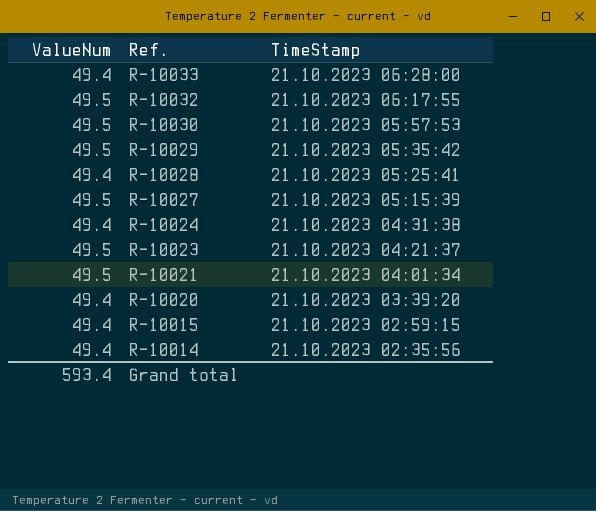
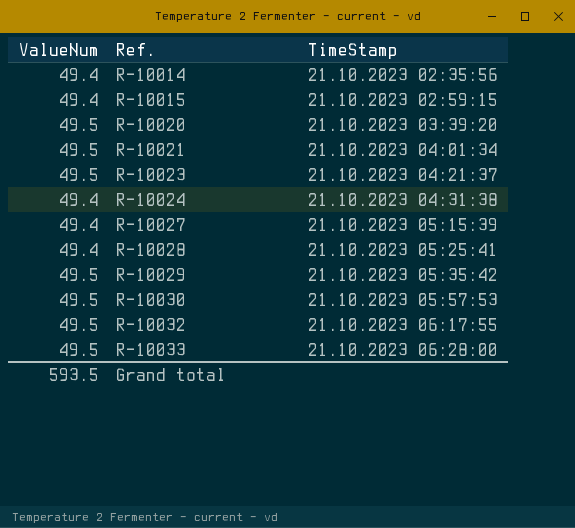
row order: Ref. descending -> Ref. ascending
R-10020 | ValueNum: 49.4 -> 49.5
R-10027 | ValueNum: 49.5 -> 49.4
R-10033 | ValueNum: 49.4 -> 49.5
Grand total | ValueNum: 593.4 -> 593.5

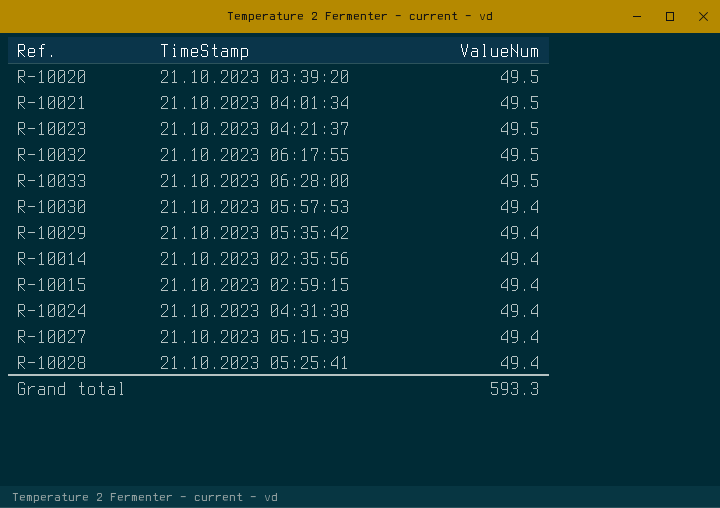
row order: Ref. ascending -> ValueNum descending
column ValueNum | position: 1 -> 3
R-10030 | ValueNum: 49.5 -> 49.4
R-10029 | ValueNum: 49.5 -> 49.4
Grand total | ValueNum: 593.5 -> 593.3

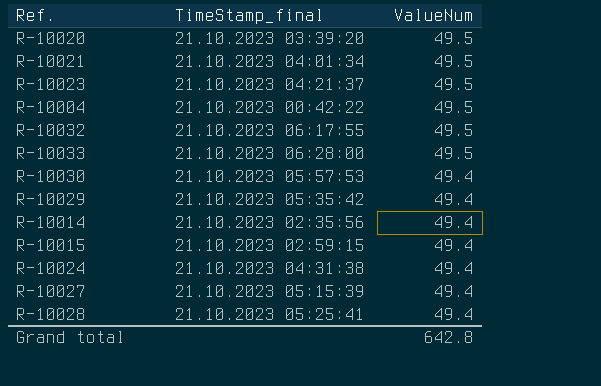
column name: TimeStamp -> TimeStamp_final
row R-10004: none -> 21.10.2023 00:42:22 | 49.5
Grand total | ValueNum: 593.3 -> 642.8

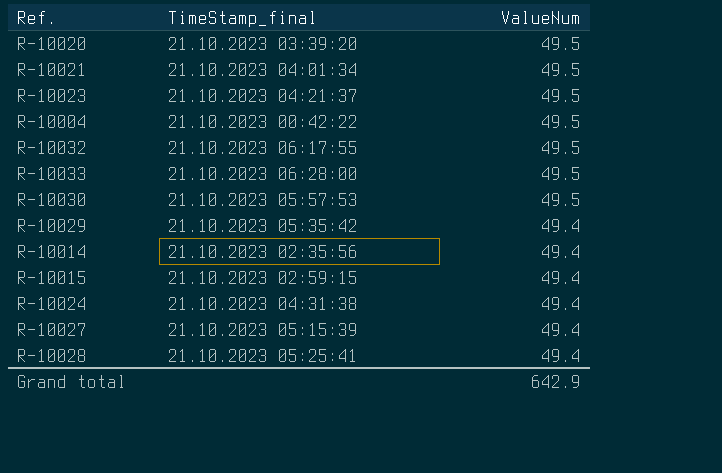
R-10030 | ValueNum: 49.4 -> 49.5
Grand total | ValueNum: 642.8 -> 642.9

